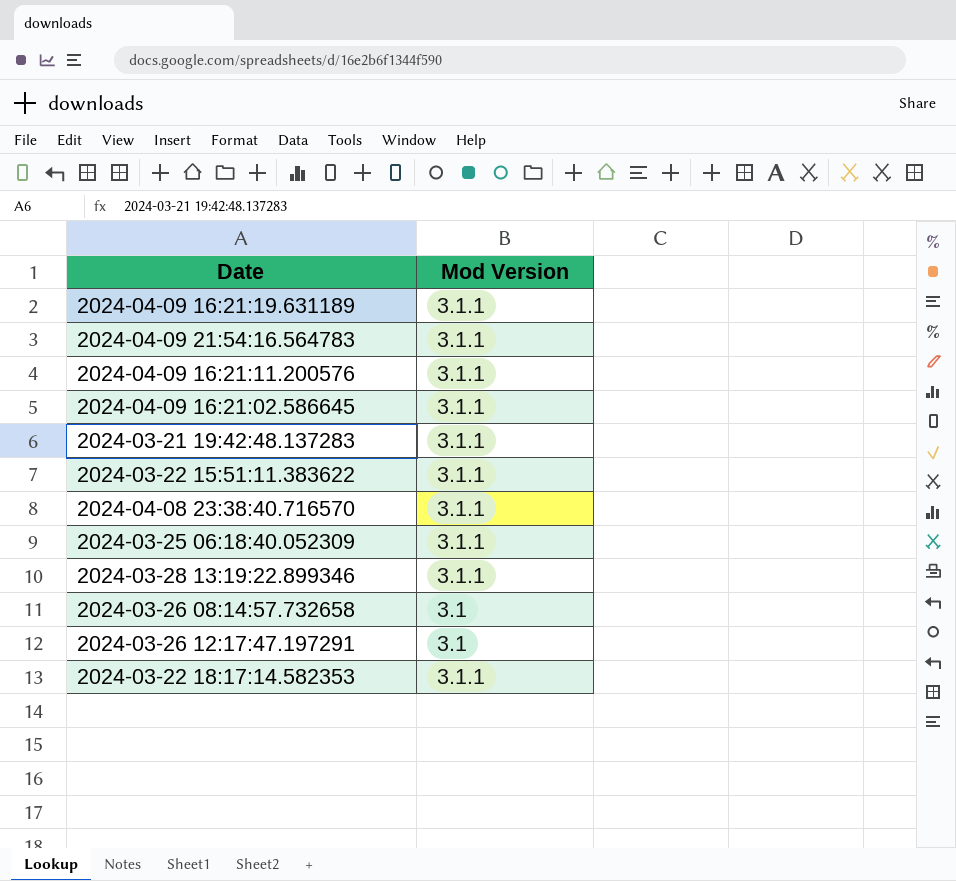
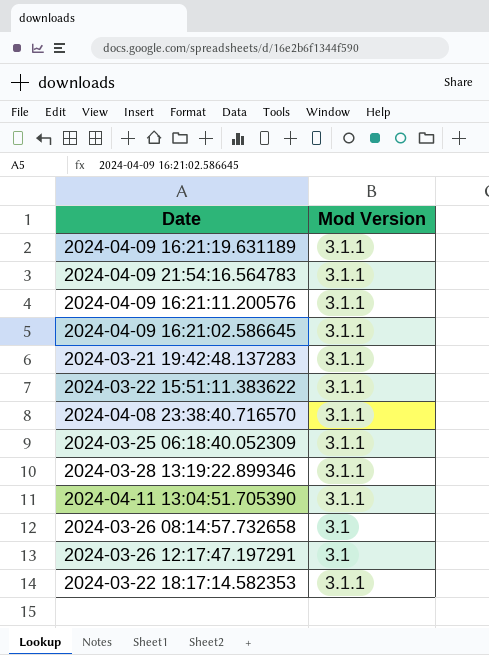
row 2024-04-11 13:04:51.705390: none -> 3.1.1

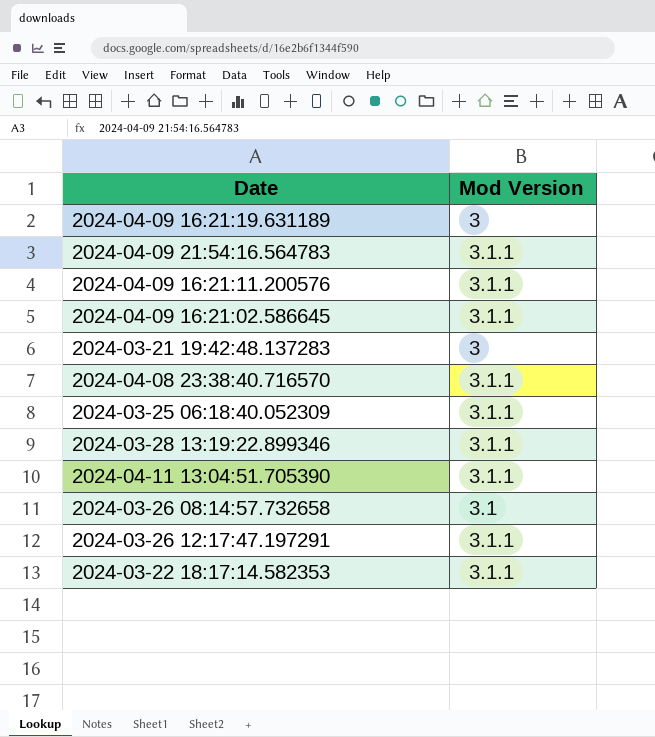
row 2024-03-22 15:51:11.383622: 3.1.1 -> none
2024-04-09 16:21:19.631189 | Mod Version: 3.1.1 -> 3
2024-03-21 19:42:48.137283 | Mod Version: 3.1.1 -> 3
2024-03-26 12:17:47.197291 | Mod Version: 3.1 -> 3.1.1

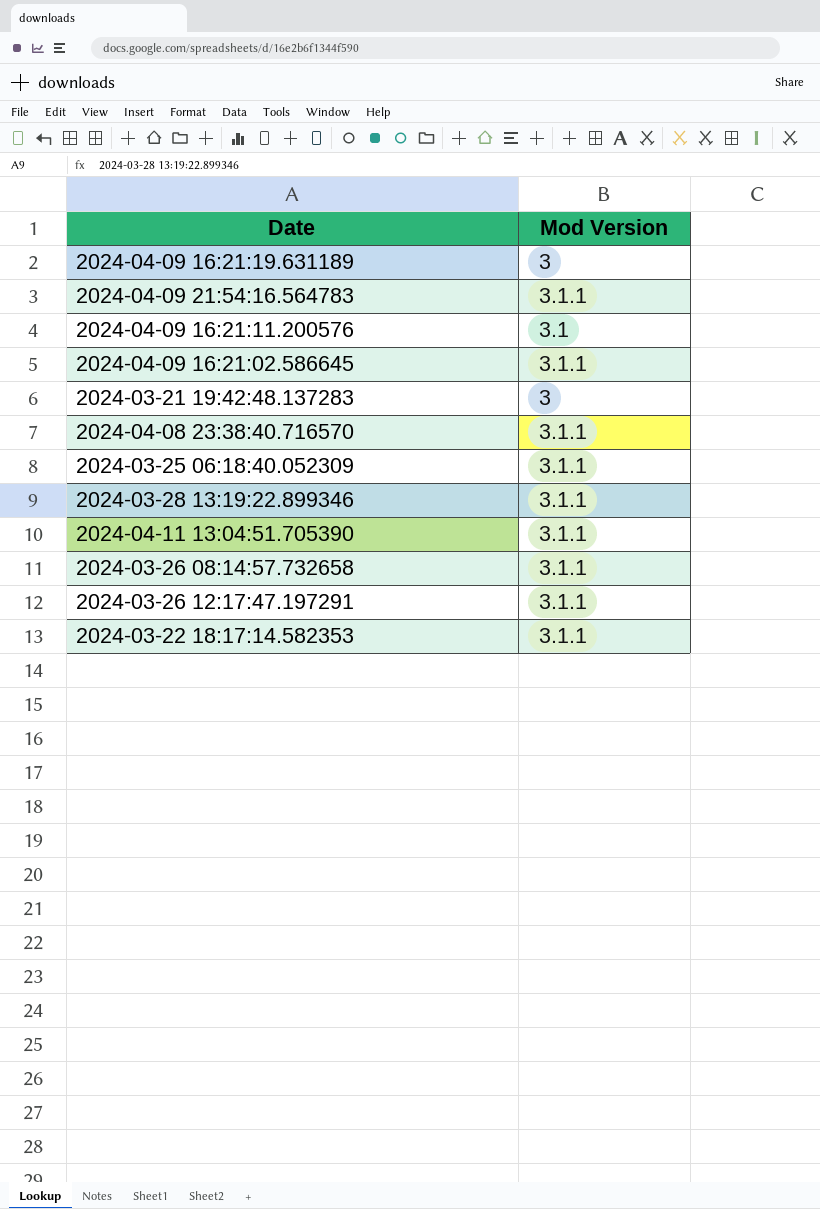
2024-04-09 16:21:11.200576 | Mod Version: 3.1.1 -> 3.1
2024-03-26 08:14:57.732658 | Mod Version: 3.1 -> 3.1.1

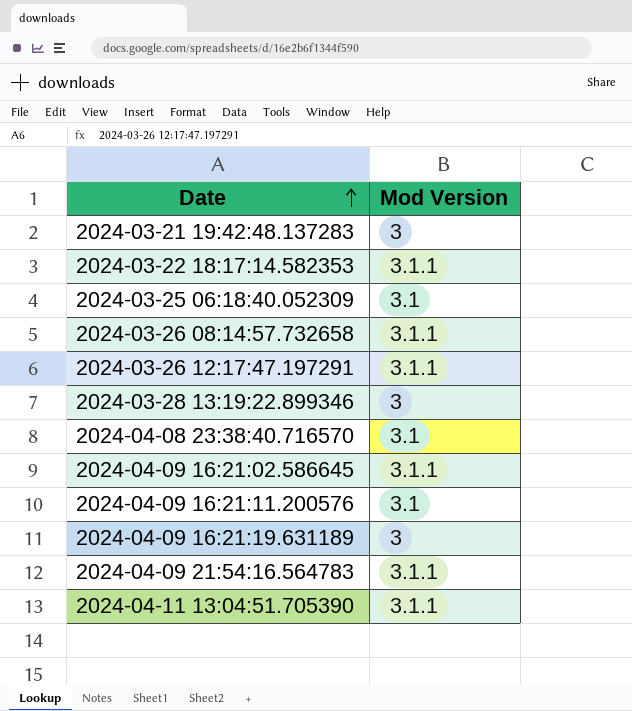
row order: none -> Date ascending
2024-03-25 06:18:40.052309 | Mod Version: 3.1.1 -> 3.1
2024-03-28 13:19:22.899346 | Mod Version: 3.1.1 -> 3
2024-04-08 23:38:40.716570 | Mod Version: 3.1.1 -> 3.1

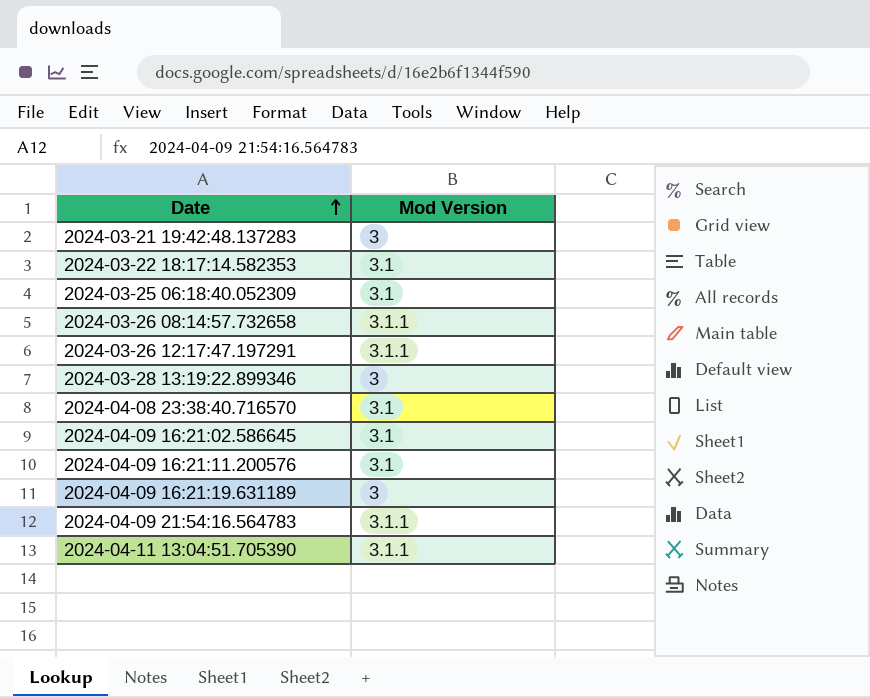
2024-03-22 18:17:14.582353 | Mod Version: 3.1.1 -> 3.1
2024-04-09 16:21:02.586645 | Mod Version: 3.1.1 -> 3.1

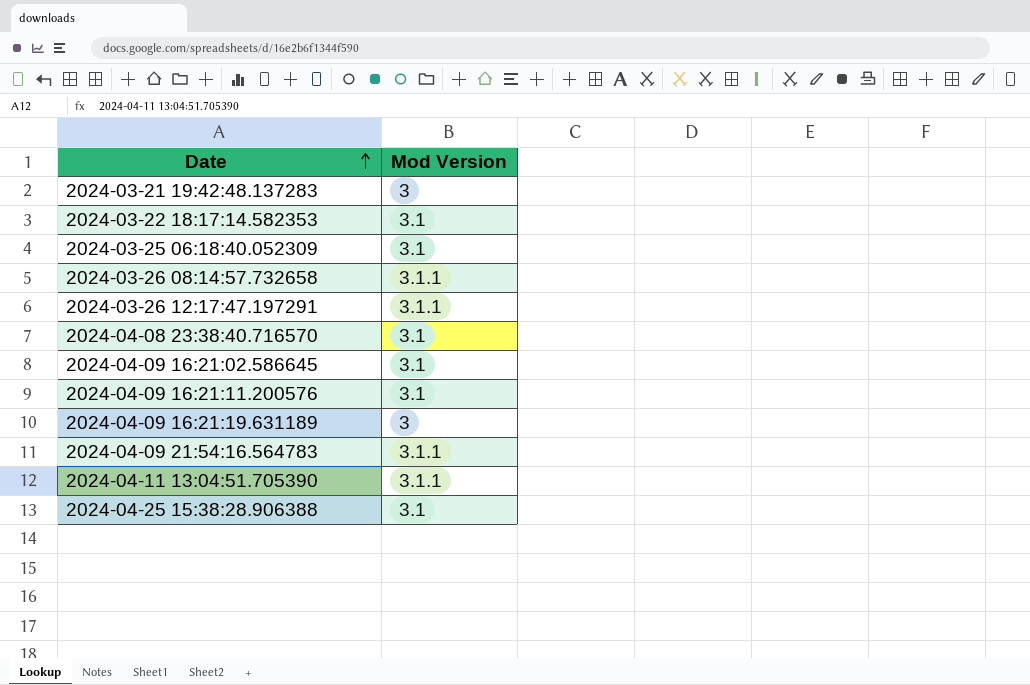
row 2024-03-28 13:19:22.899346: 3 -> none
row 2024-04-25 15:38:28.906388: none -> 3.1

